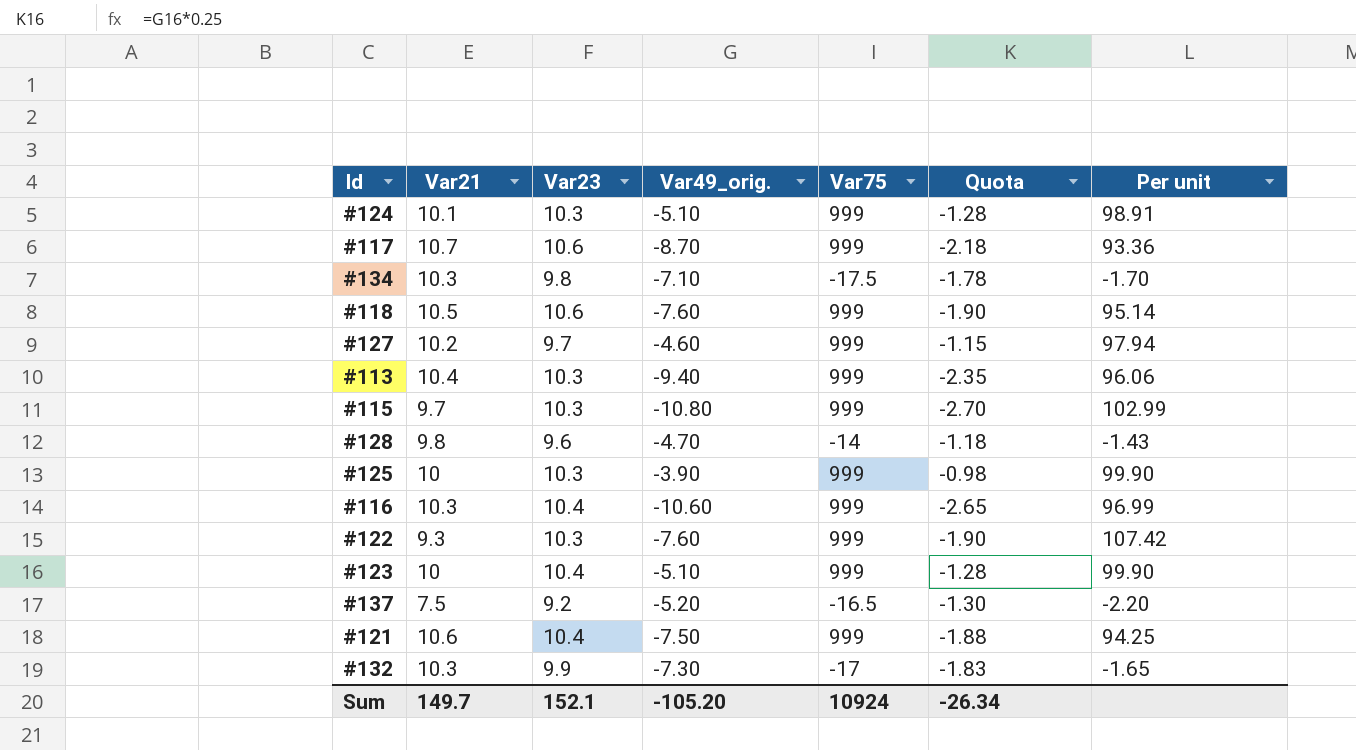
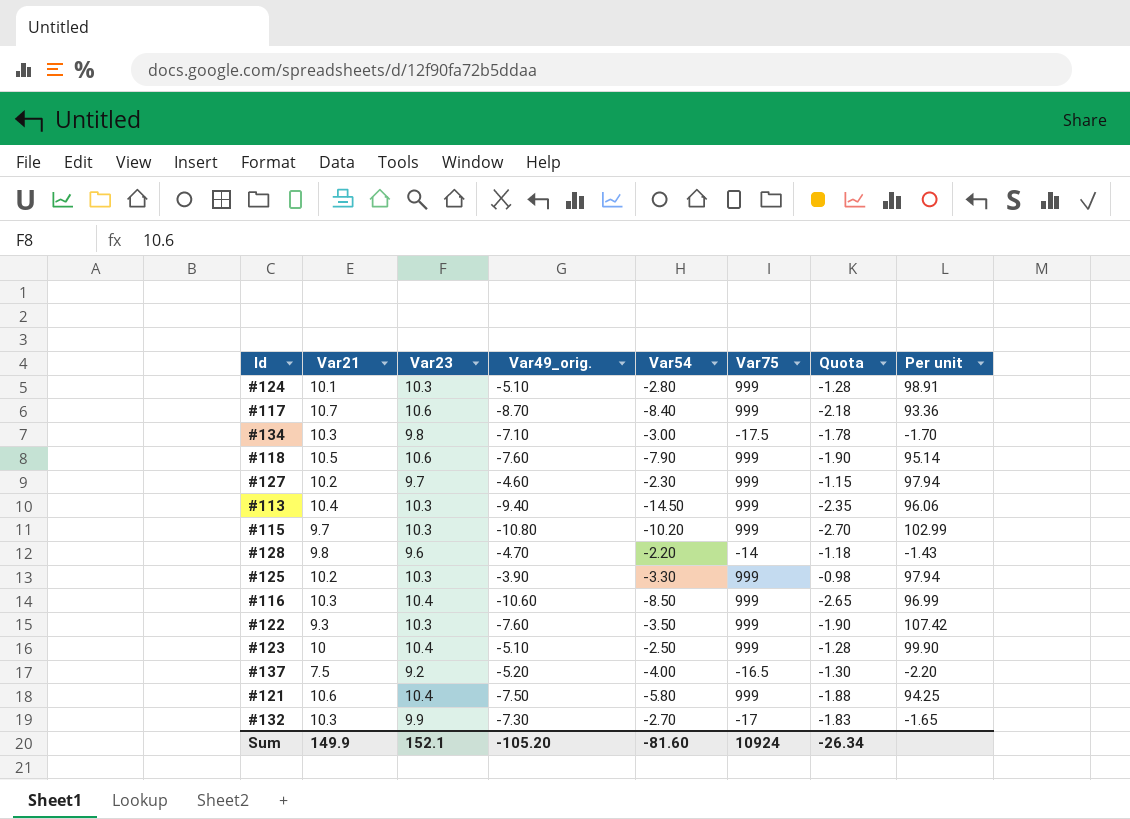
column Var54 | position: none -> 5
#125 | Var21: 10 -> 10.2
#125 | Per unit: 99.90 -> 97.94
Sum | Var21: 149.7 -> 149.9

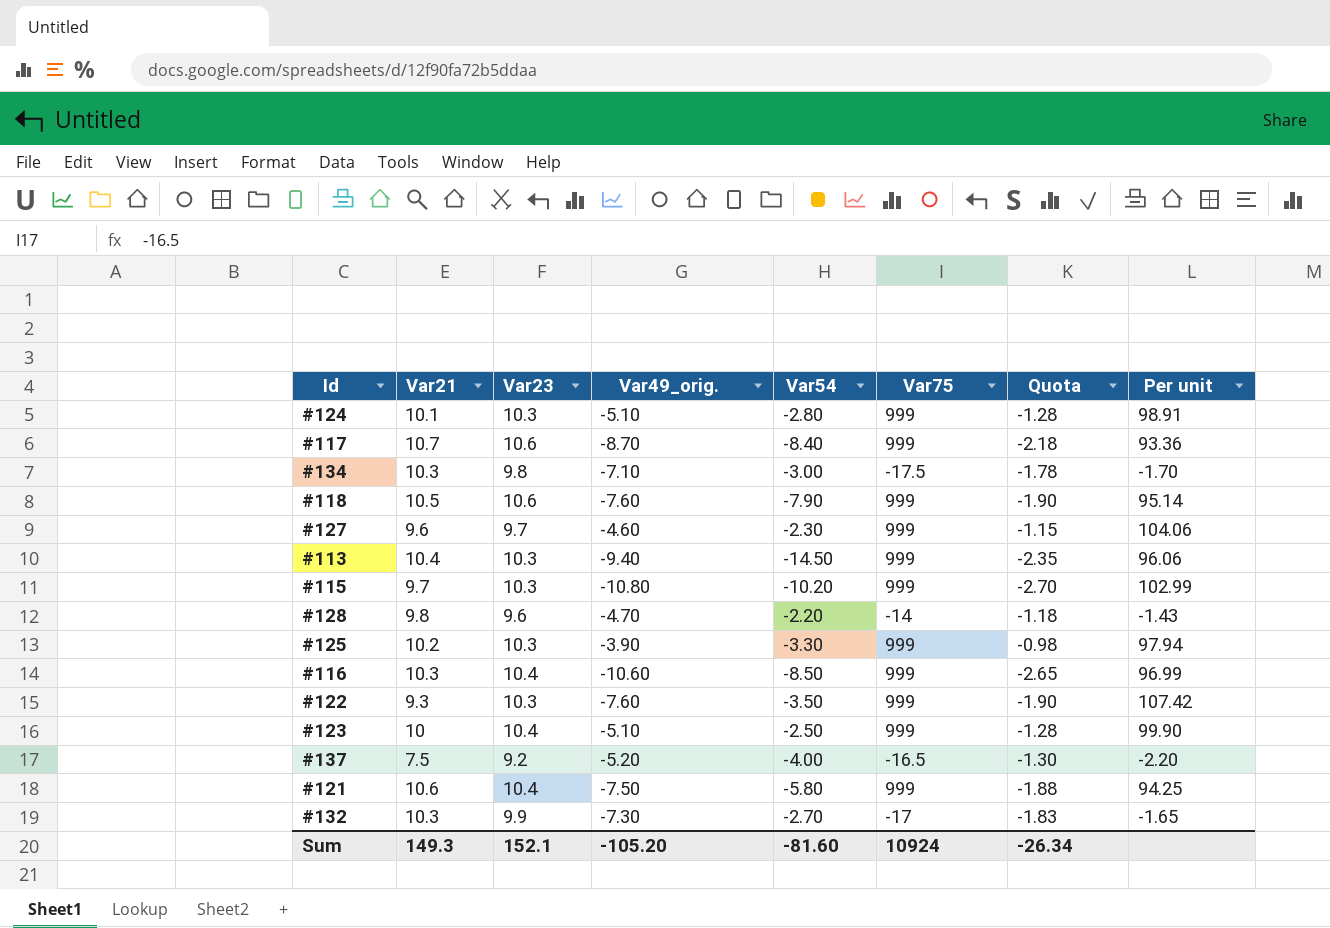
#127 | Var21: 10.2 -> 9.6
#127 | Per unit: 97.94 -> 104.06
Sum | Var21: 149.9 -> 149.3

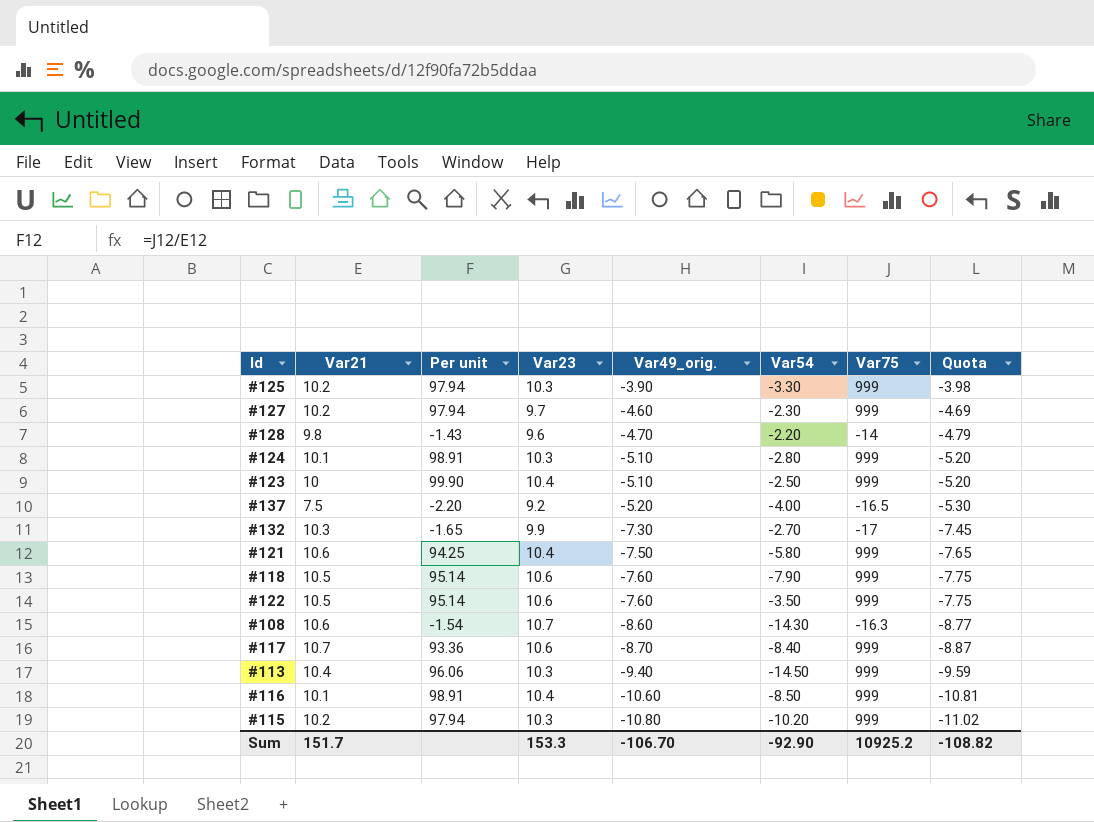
row order: none -> Var49_orig. descending
column Per unit | position: 8 -> 3
column Quota | formula: [Var49_orig.] * 0.25 -> [Var49_orig.] * 1.02
row #134: 10.3 | 9.8 | -7.10 | -3.00 | -17.5 | -1.78 | -1.70 -> none
#127 | Var21: 9.6 -> 10.2
#127 | Per unit: 104.06 -> 97.94
#122 | Var21: 9.3 -> 10.5
#122 | Per unit: 107.42 -> 95.14
#122 | Var23: 10.3 -> 10.6
row #108: none -> 10.6 | -1.54 | 10.7 | -8.60 | -14.30 | -16.3 | -8.77
#116 | Var21: 10.3 -> 10.1
#116 | Per unit: 96.99 -> 98.91
#115 | Var21: 9.7 -> 10.2
#115 | Per unit: 102.99 -> 97.94
Sum | Var21: 149.3 -> 151.7
Sum | Var23: 152.1 -> 153.3
Sum | Var49_orig.: -105.20 -> -106.70
Sum | Var54: -81.60 -> -92.90
Sum | Var75: 10924 -> 10925.2
Sum | Quota: -26.34 -> -108.82

